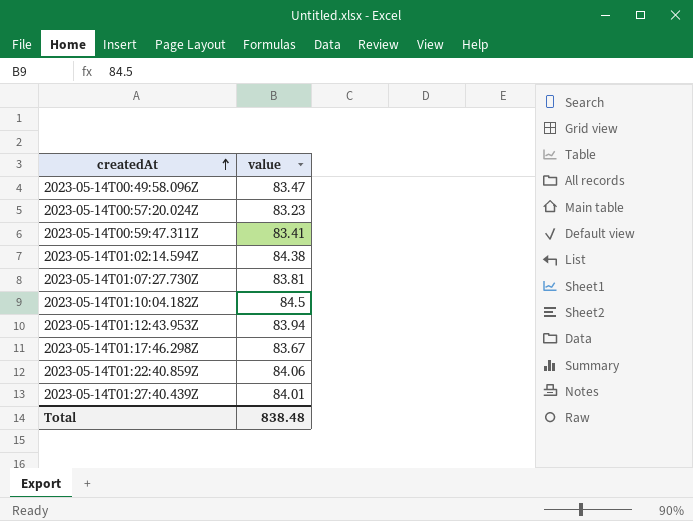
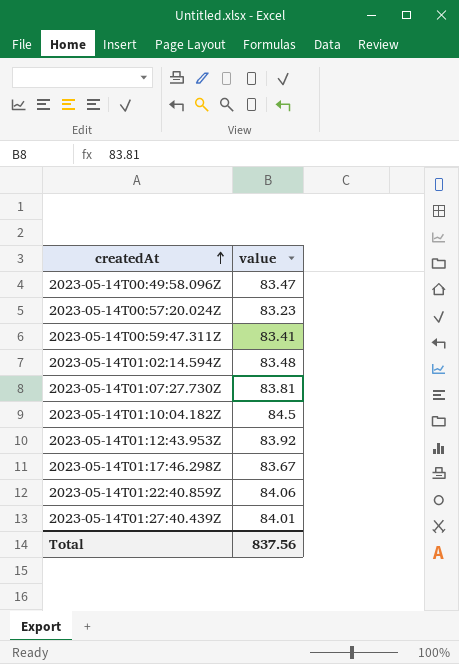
2023-05-14T01:02:14.594Z | value: 84.38 -> 83.48
2023-05-14T01:12:43.953Z | value: 83.94 -> 83.92
Total | value: 838.48 -> 837.56

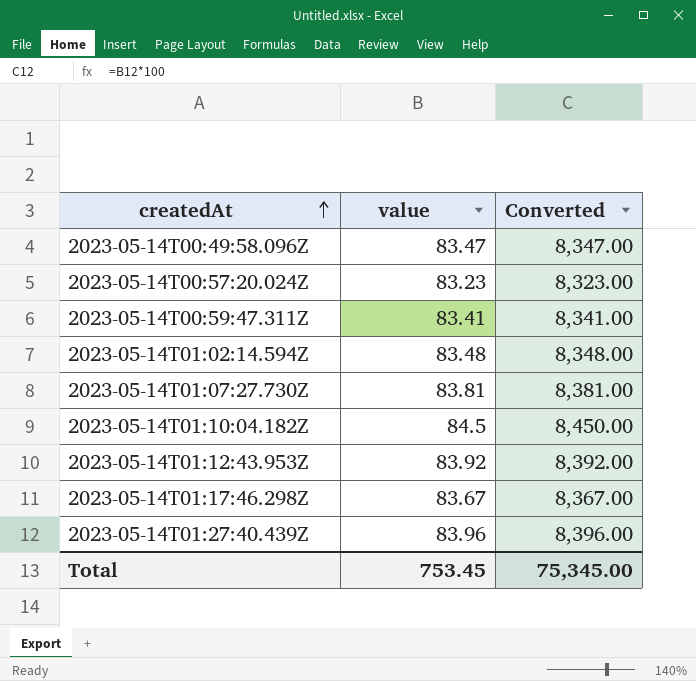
column Converted | formula: none -> [value] * 100
row 2023-05-14T01:22:40.859Z: 84.06 -> none
2023-05-14T01:27:40.439Z | value: 84.01 -> 83.96
Total | value: 837.56 -> 753.45

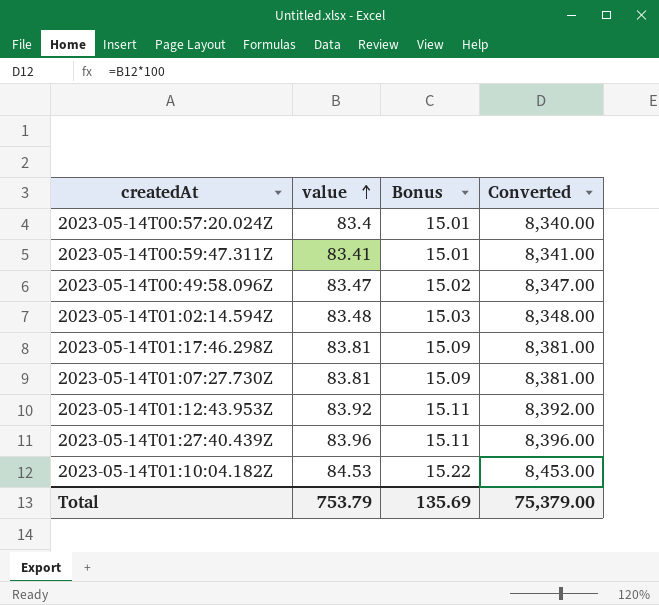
row order: createdAt ascending -> value ascending
column Bonus | formula: none -> [value] * 0.18
2023-05-14T00:57:20.024Z | value: 83.23 -> 83.4
2023-05-14T00:57:20.024Z | Converted: 8,323.00 -> 8,340.00
2023-05-14T01:17:46.298Z | value: 83.67 -> 83.81
2023-05-14T01:17:46.298Z | Converted: 8,367.00 -> 8,381.00
2023-05-14T01:10:04.182Z | value: 84.5 -> 84.53
2023-05-14T01:10:04.182Z | Converted: 8,450.00 -> 8,453.00
Total | value: 753.45 -> 753.79
Total | Converted: 75,345.00 -> 75,379.00

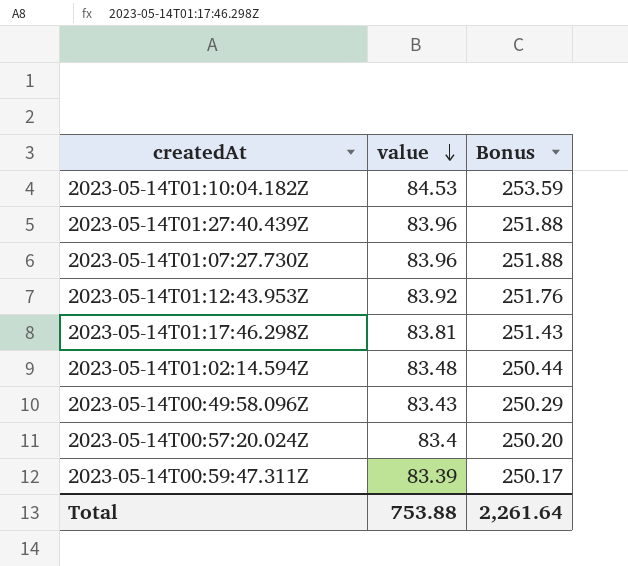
row order: value ascending -> value descending
column Converted | formula: [value] * 100 -> none
column Bonus | formula: [value] * 0.18 -> [value] * 3
2023-05-14T01:07:27.730Z | value: 83.81 -> 83.96
2023-05-14T00:49:58.096Z | value: 83.47 -> 83.43
2023-05-14T00:59:47.311Z | value: 83.41 -> 83.39
Total | value: 753.79 -> 753.88
Total | Bonus: 135.69 -> 2,261.64

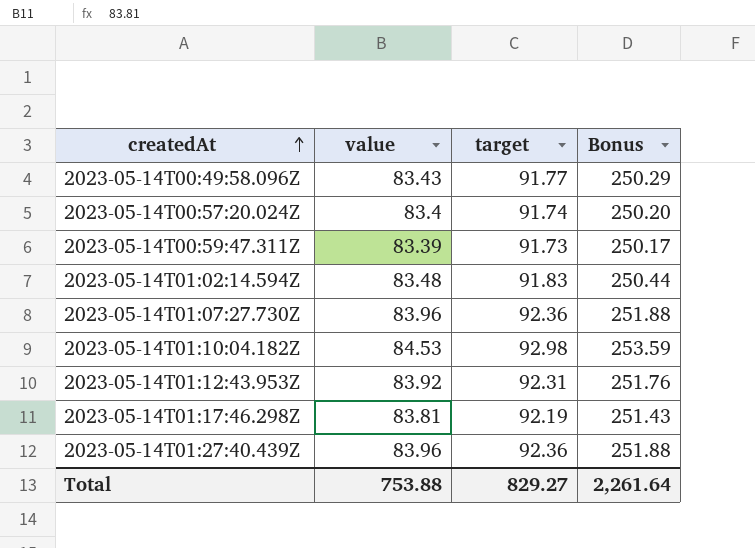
row order: value descending -> createdAt ascending
column target | formula: none -> [value] * 1.1

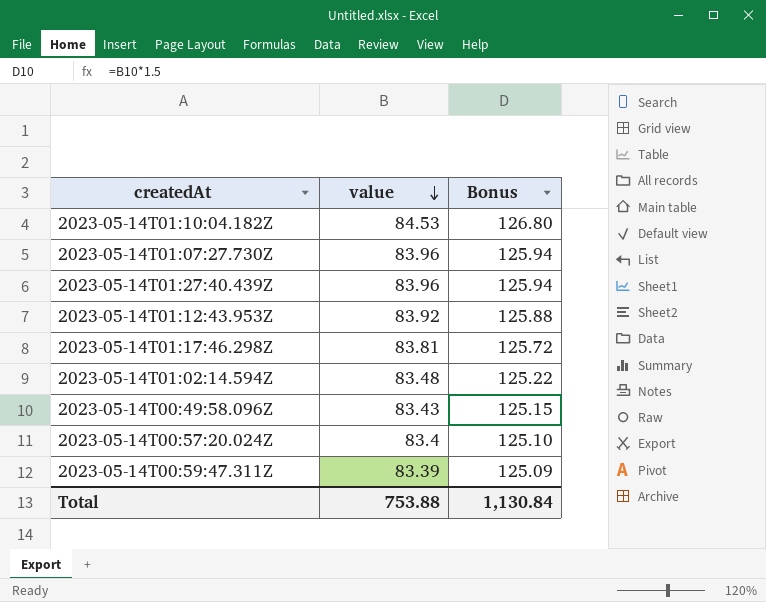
row order: createdAt ascending -> value descending
column target | formula: [value] * 1.1 -> none
column Bonus | formula: [value] * 3 -> [value] * 1.5
Total | Bonus: 2,261.64 -> 1,130.84

